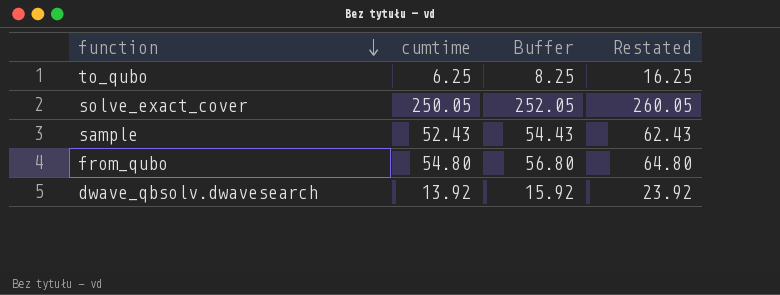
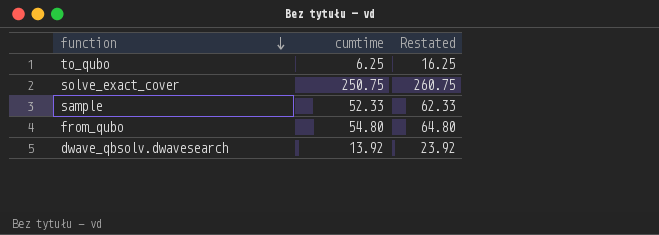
column Buffer | formula: [cumtime] + 2 -> none
solve_exact_cover | cumtime: 250.05 -> 250.75
solve_exact_cover | Restated: 260.05 -> 260.75
sample | cumtime: 52.43 -> 52.33
sample | Restated: 62.43 -> 62.33

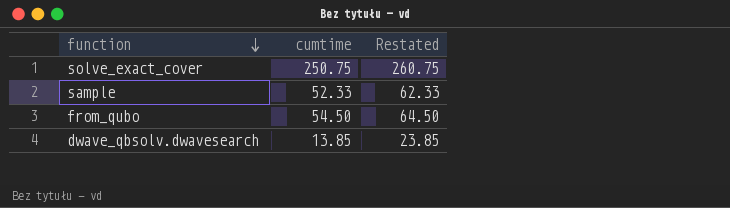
row to_qubo: 6.25 | 16.25 -> none
from_qubo | cumtime: 54.80 -> 54.50
from_qubo | Restated: 64.80 -> 64.50
dwave_qbsolv.dwavesearch | cumtime: 13.92 -> 13.85
dwave_qbsolv.dwavesearch | Restated: 23.92 -> 23.85

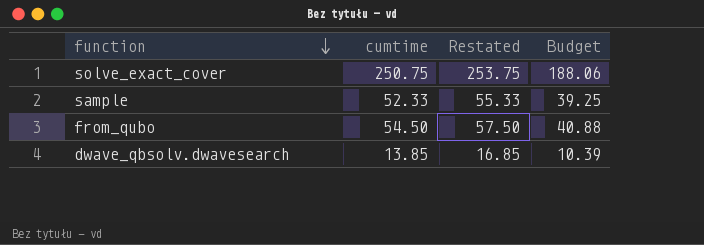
column Restated | formula: [cumtime] + 10 -> [cumtime] + 3
column Budget | formula: none -> [cumtime] * 0.75

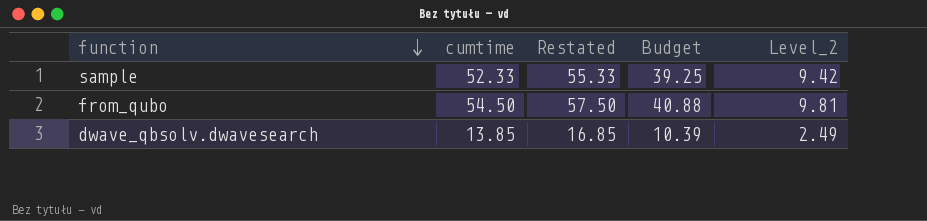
column Level_2 | formula: none -> [cumtime] * 0.18
row solve_exact_cover: 250.75 | 253.75 | 188.06 -> none

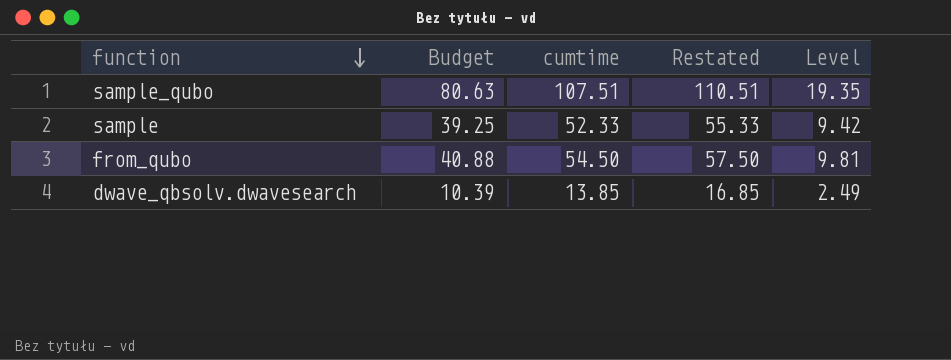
column Budget | position: 4 -> 2
column name: Level_2 -> Level
row sample_qubo: none -> 80.63 | 107.51 | 110.51 | 19.35

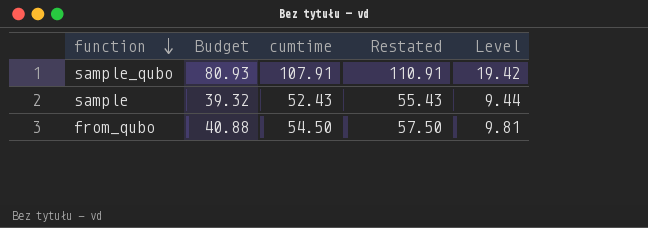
row dwave_qbsolv.dwavesearch: 10.39 | 13.85 | 16.85 | 2.49 -> none
sample_qubo | Budget: 80.63 -> 80.93
sample_qubo | cumtime: 107.51 -> 107.91
sample_qubo | Restated: 110.51 -> 110.91
sample_qubo | Level: 19.35 -> 19.42
sample | Budget: 39.25 -> 39.32
sample | cumtime: 52.33 -> 52.43
sample | Restated: 55.33 -> 55.43
sample | Level: 9.42 -> 9.44

